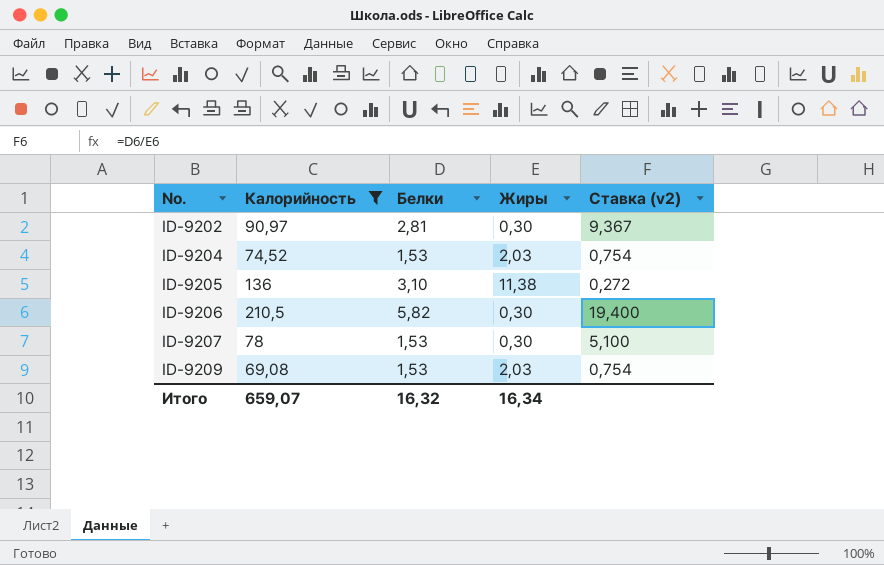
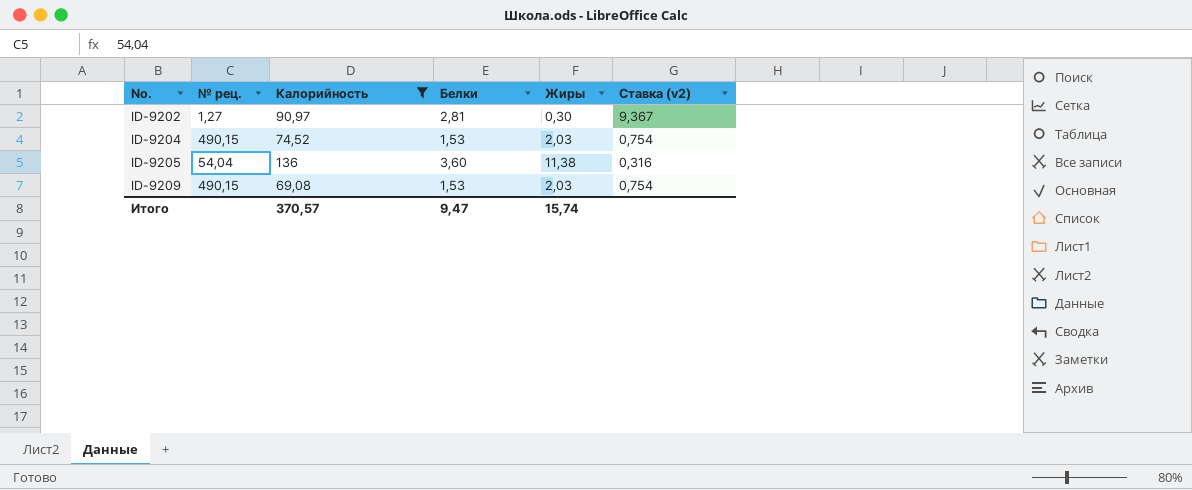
column № рец. | position: none -> 2
row ID-9206: 210,5 | 5,82 | 0,30 | 19,400 -> none
row ID-9207: 78 | 1,53 | 0,30 | 5,100 -> none
ID-9205 | Белки: 3,10 -> 3,60
ID-9205 | Ставка (v2): 0,272 -> 0,316
Итого | Калорийность: 659,07 -> 370,57
Итого | Белки: 16,32 -> 9,47
Итого | Жиры: 16,34 -> 15,74

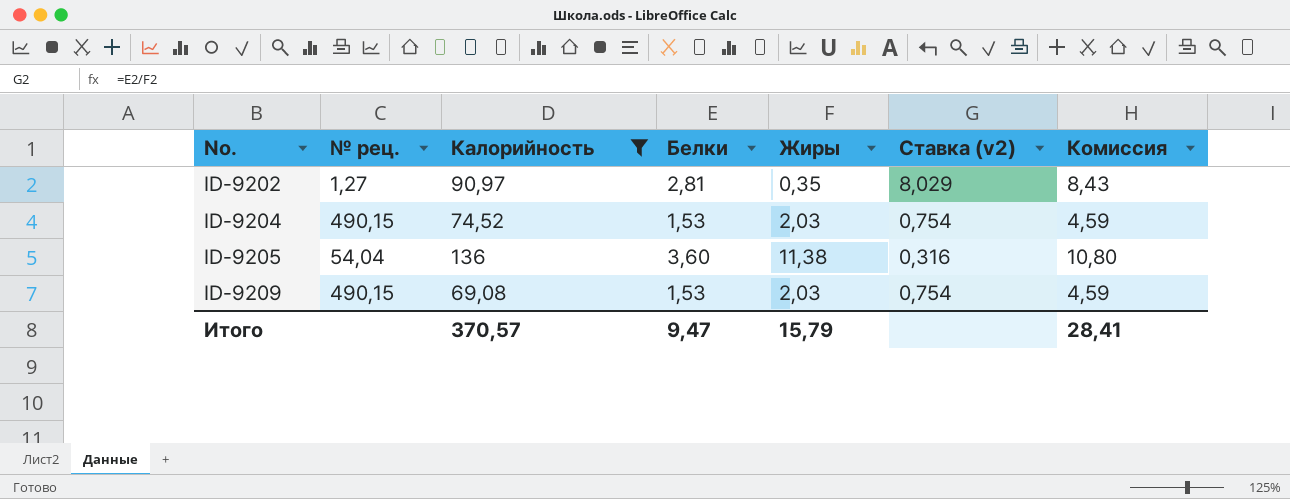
column Комиссия | formula: none -> [Белки] * 3
ID-9202 | Жиры: 0,30 -> 0,35
ID-9202 | Ставка (v2): 9,367 -> 8,029
Итого | Жиры: 15,74 -> 15,79

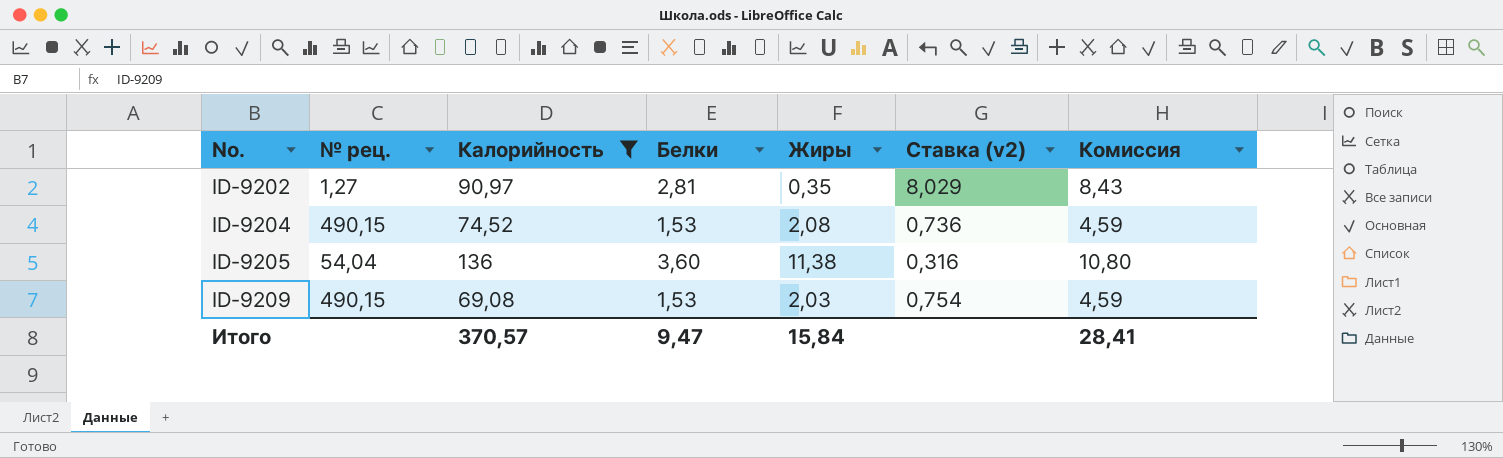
ID-9204 | Жиры: 2,03 -> 2,08
ID-9204 | Ставка (v2): 0,754 -> 0,736
Итого | Жиры: 15,79 -> 15,84

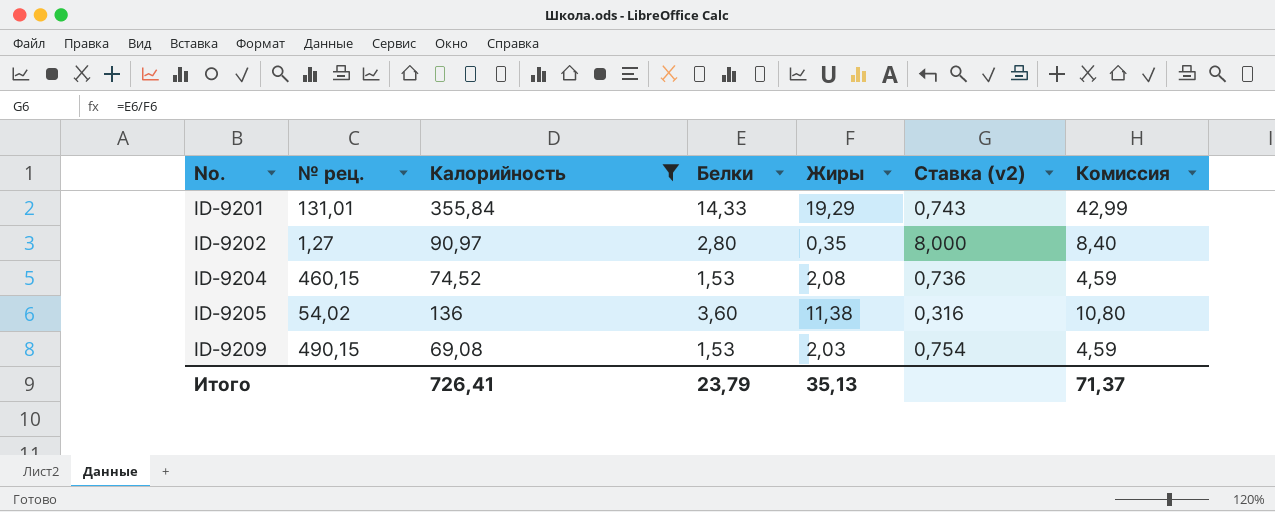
row ID-9201: none -> 131,01 | 355,84 | 14,33 | 19,29 | 0,743 | 42,99
ID-9202 | Белки: 2,81 -> 2,80
ID-9202 | Ставка (v2): 8,029 -> 8,000
ID-9202 | Комиссия: 8,43 -> 8,40
ID-9204 | № рец.: 490,15 -> 460,15
ID-9205 | № рец.: 54,04 -> 54,02
Итого | Калорийность: 370,57 -> 726,41
Итого | Белки: 9,47 -> 23,79
Итого | Жиры: 15,84 -> 35,13
Итого | Комиссия: 28,41 -> 71,37

